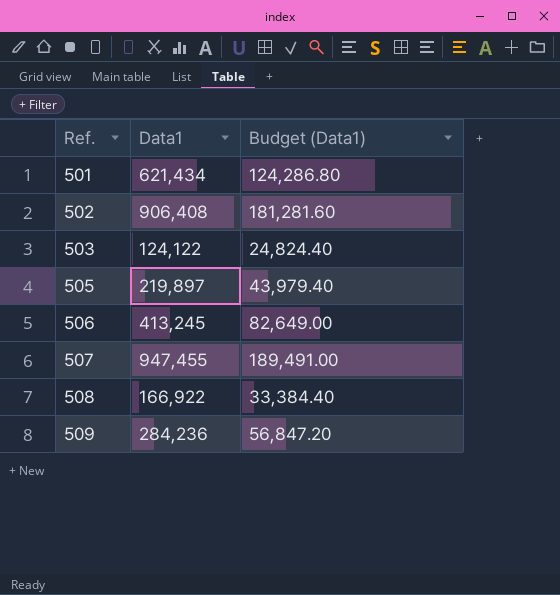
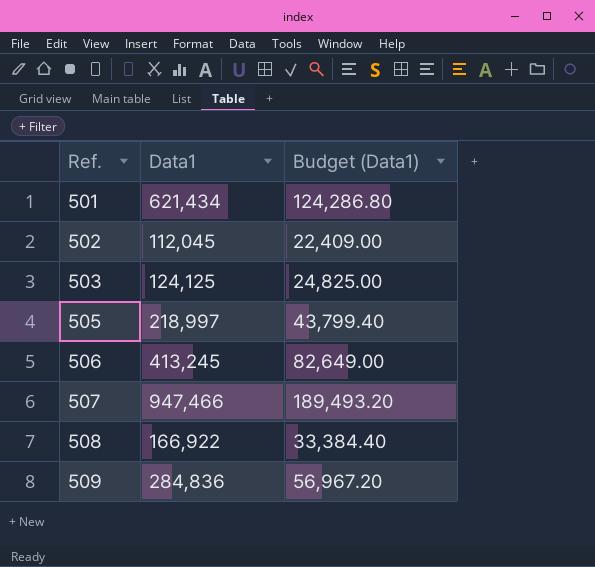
502 | Data1: 906,408 -> 112,045
502 | Budget (Data1): 181,281.60 -> 22,409.00
503 | Data1: 124,122 -> 124,125
503 | Budget (Data1): 24,824.40 -> 24,825.00
505 | Data1: 219,897 -> 218,997
505 | Budget (Data1): 43,979.40 -> 43,799.40
507 | Data1: 947,455 -> 947,466
507 | Budget (Data1): 189,491.00 -> 189,493.20
509 | Data1: 284,236 -> 284,836
509 | Budget (Data1): 56,847.20 -> 56,967.20

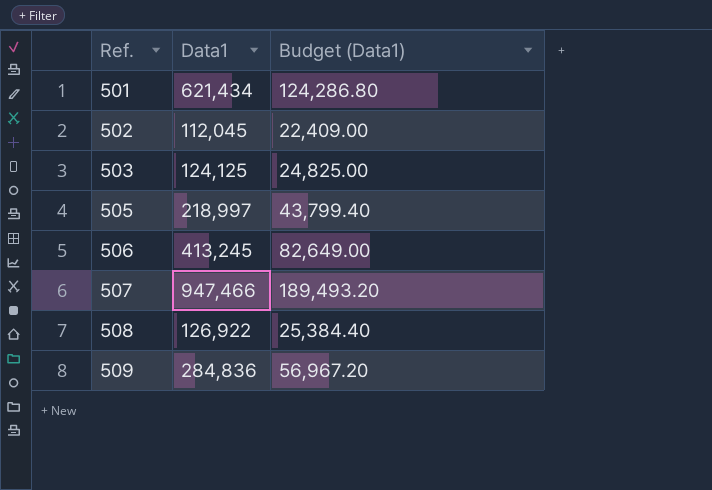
508 | Data1: 166,922 -> 126,922
508 | Budget (Data1): 33,384.40 -> 25,384.40

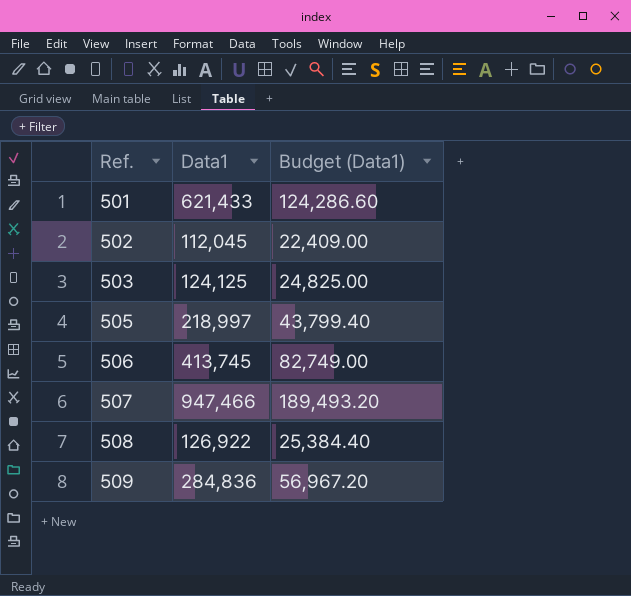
501 | Data1: 621,434 -> 621,433
501 | Budget (Data1): 124,286.80 -> 124,286.60
506 | Data1: 413,245 -> 413,745
506 | Budget (Data1): 82,649.00 -> 82,749.00

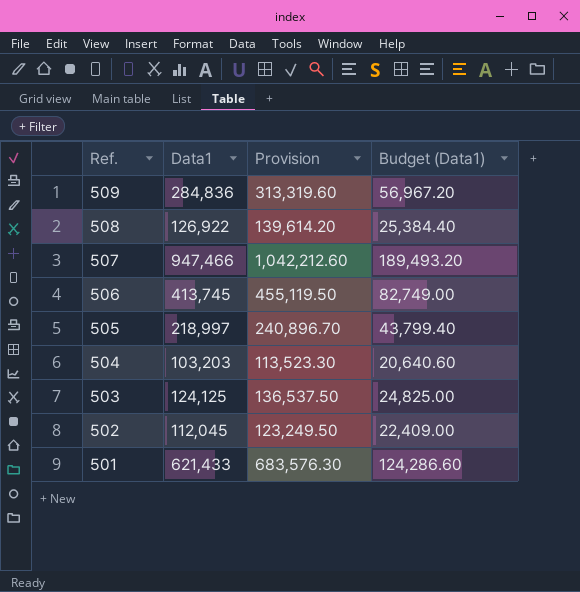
row order: Ref. ascending -> Ref. descending
column Provision | formula: none -> [Data1] * 1.1
row 504: none -> 103,203 | 113,523.30 | 20,640.60

